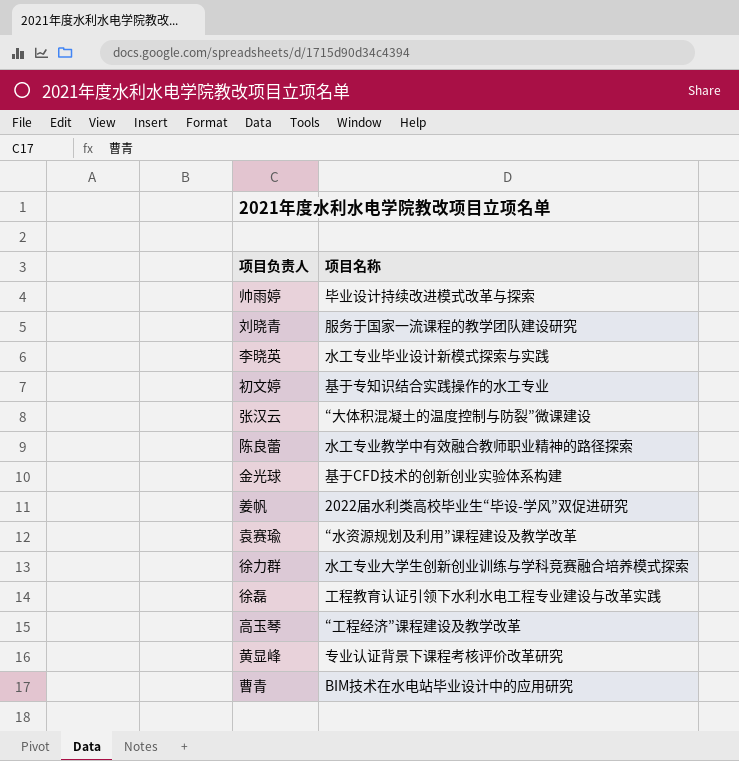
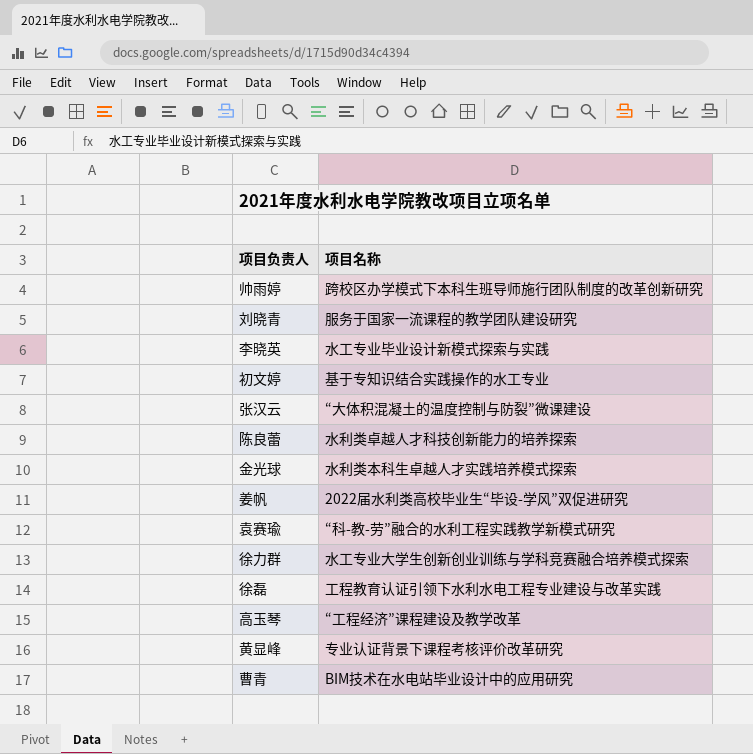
帅雨婷 | 项目名称: 毕业设计持续改进模式改革与探索 -> 跨校区办学模式下本科生班导师施行团队制度的改革创新研究
陈良蕾 | 项目名称: 水工专业教学中有效融合教师职业精神的路径探索 -> 水利类卓越人才科技创新能力的培养探索
金光球 | 项目名称: 基于CFD技术的创新创业实验体系构建 -> 水利类本科生卓越人才实践培养模式探索
袁赛瑜 | 项目名称: “水资源规划及利用”课程建设及教学改革 -> “科-教-劳”融合的水利工程实践教学新模式研究

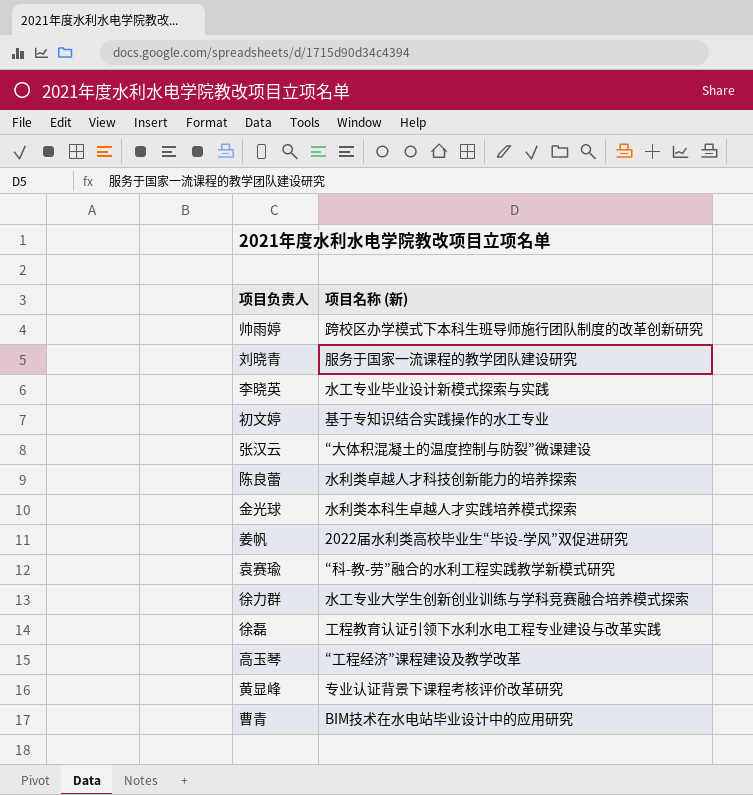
column name: 项目名称 -> 项目名称 (新)

